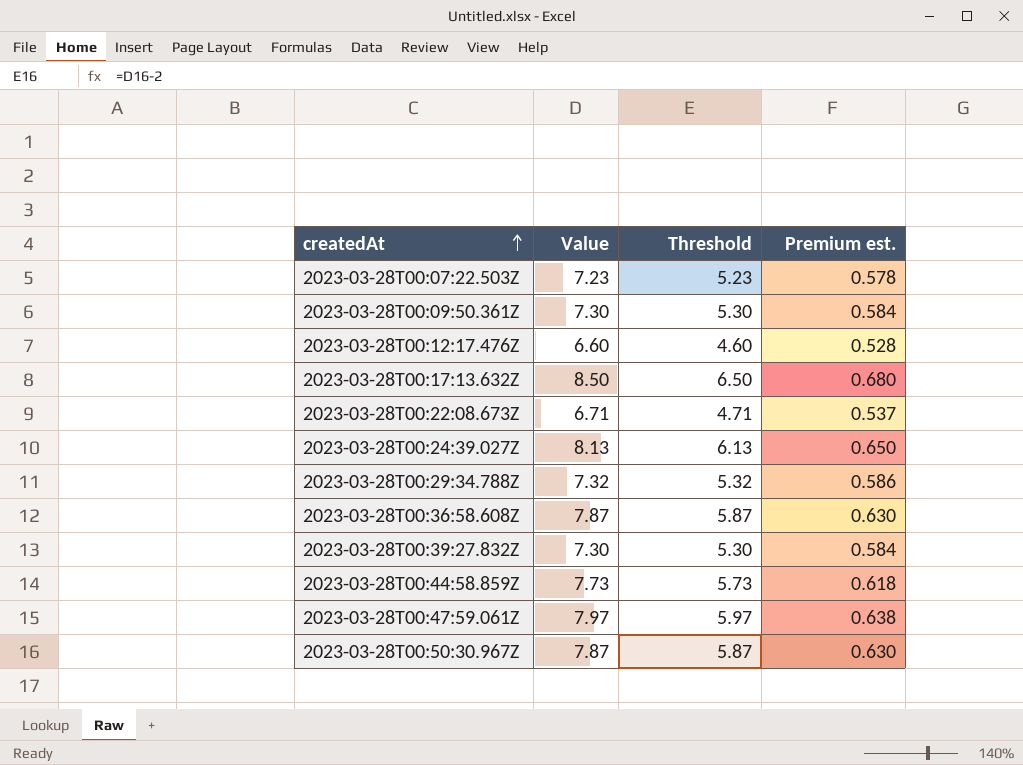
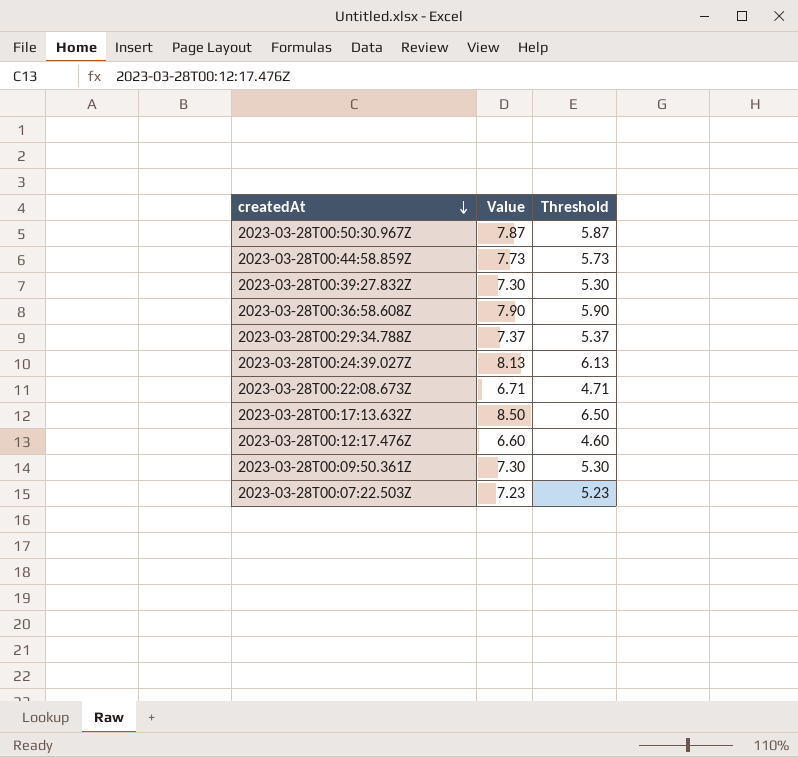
row order: createdAt ascending -> createdAt descending
column Premium est. | formula: [Value] * 0.08 -> none
row 2023-03-28T00:47:59.061Z: 7.97 | 5.97 | 0.638 -> none
2023-03-28T00:36:58.608Z | Value: 7.87 -> 7.90
2023-03-28T00:36:58.608Z | Threshold: 5.87 -> 5.90
2023-03-28T00:29:34.788Z | Value: 7.32 -> 7.37
2023-03-28T00:29:34.788Z | Threshold: 5.32 -> 5.37

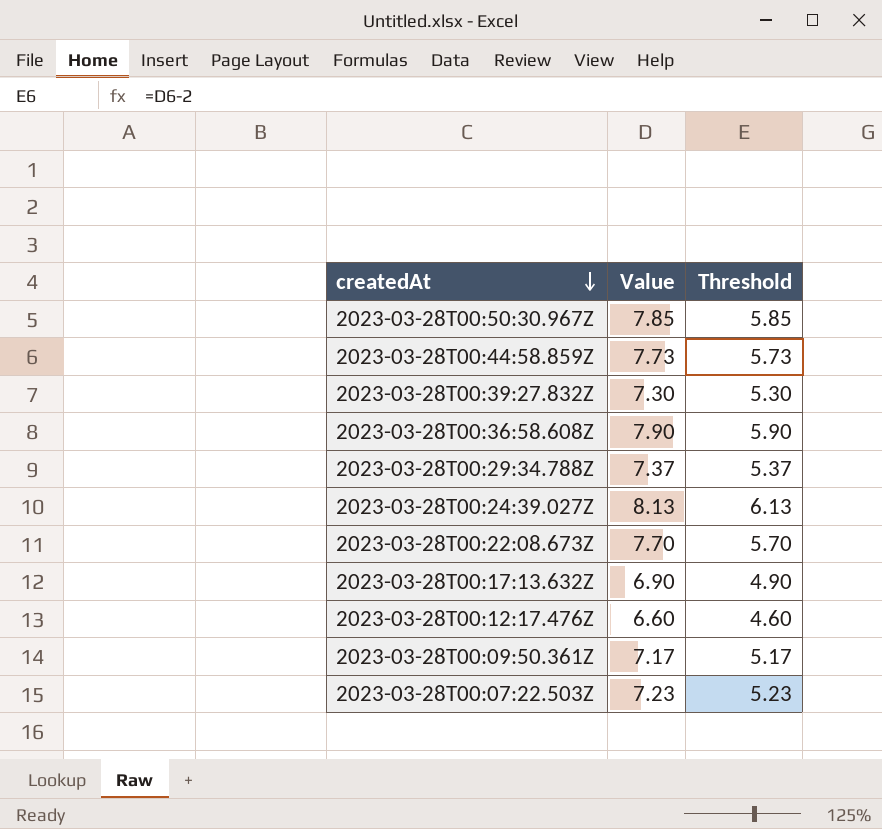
2023-03-28T00:50:30.967Z | Value: 7.87 -> 7.85
2023-03-28T00:50:30.967Z | Threshold: 5.87 -> 5.85
2023-03-28T00:22:08.673Z | Value: 6.71 -> 7.70
2023-03-28T00:22:08.673Z | Threshold: 4.71 -> 5.70
2023-03-28T00:17:13.632Z | Value: 8.50 -> 6.90
2023-03-28T00:17:13.632Z | Threshold: 6.50 -> 4.90
2023-03-28T00:09:50.361Z | Value: 7.30 -> 7.17
2023-03-28T00:09:50.361Z | Threshold: 5.30 -> 5.17

